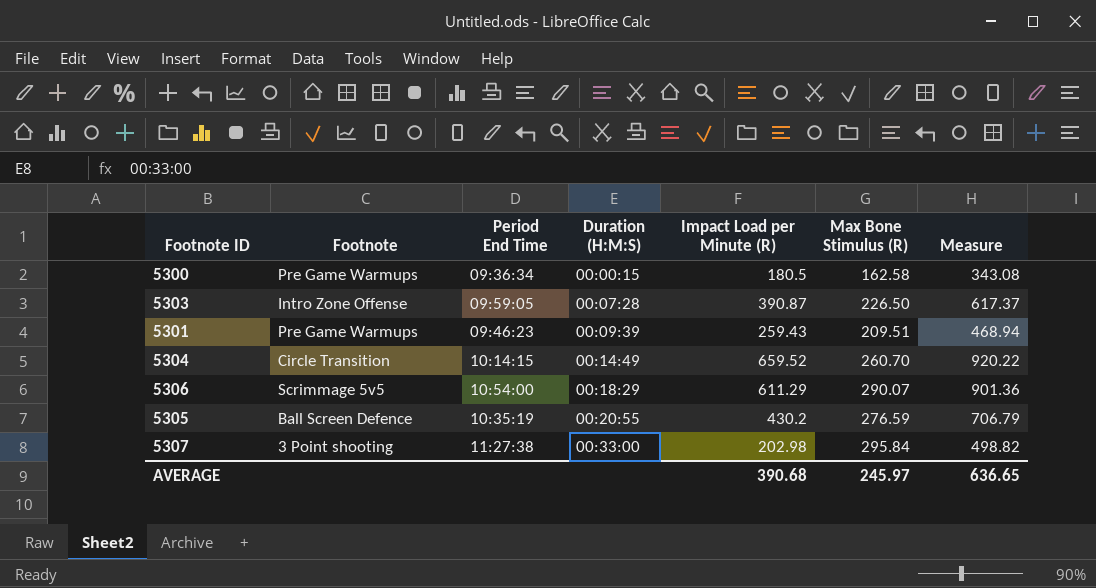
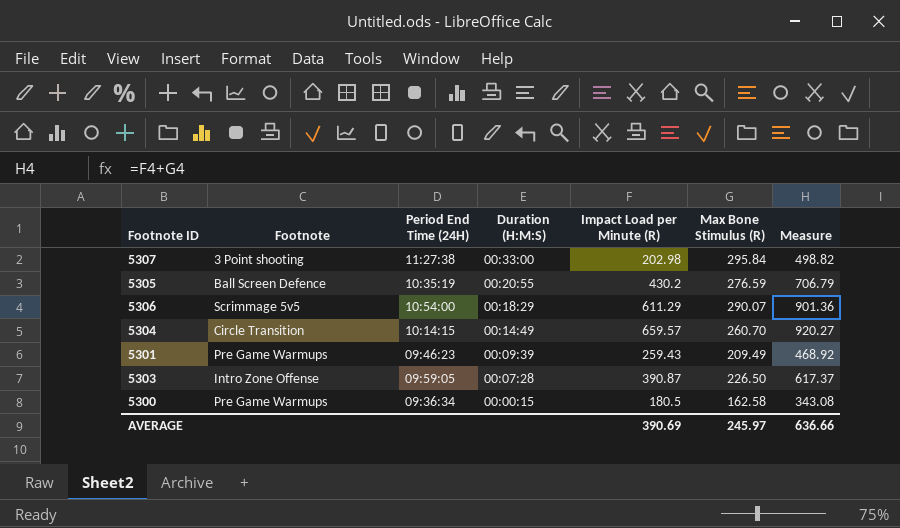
row order: Duration (H:M:S) ascending -> Duration (H:M:S) descending
column name: Period End Time -> Period End Time (24H)
5304 | Impact Load per Minute (R): 659.52 -> 659.57
5304 | Measure: 920.22 -> 920.27
5301 | Max Bone Stimulus (R): 209.51 -> 209.49
5301 | Measure: 468.94 -> 468.92
AVERAGE | Impact Load per Minute (R): 390.68 -> 390.69
AVERAGE | Measure: 636.65 -> 636.66

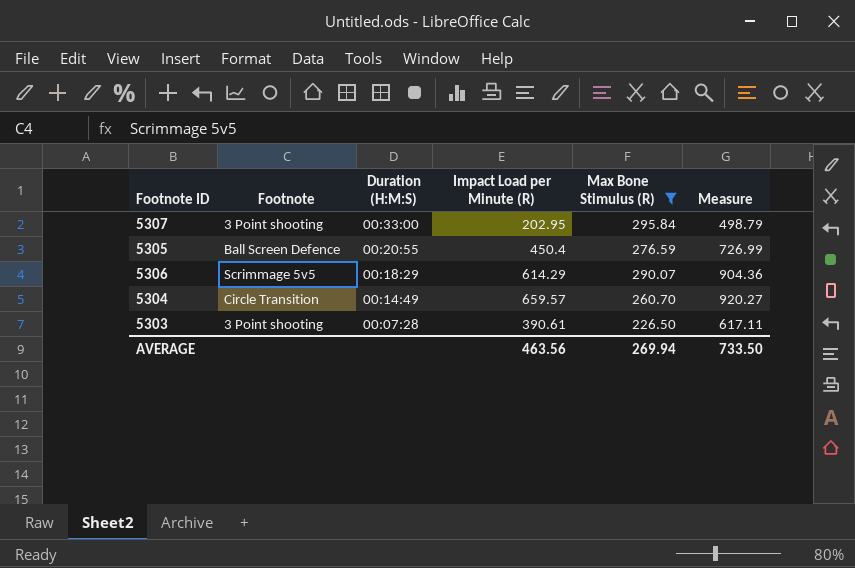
filter: none -> Max Bone Stimulus (R) >= 226.50
column Period End Time (24H) | position: 3 -> none
5307 | Impact Load per Minute (R): 202.98 -> 202.95
5307 | Measure: 498.82 -> 498.79
5305 | Impact Load per Minute (R): 430.2 -> 450.4
5305 | Measure: 706.79 -> 726.99
5306 | Impact Load per Minute (R): 611.29 -> 614.29
5306 | Measure: 901.36 -> 904.36
5303 | Footnote: Intro Zone Offense -> 3 Point shooting
5303 | Impact Load per Minute (R): 390.87 -> 390.61
5303 | Measure: 617.37 -> 617.11
AVERAGE | Impact Load per Minute (R): 390.69 -> 463.56
AVERAGE | Max Bone Stimulus (R): 245.97 -> 269.94
AVERAGE | Measure: 636.66 -> 733.50

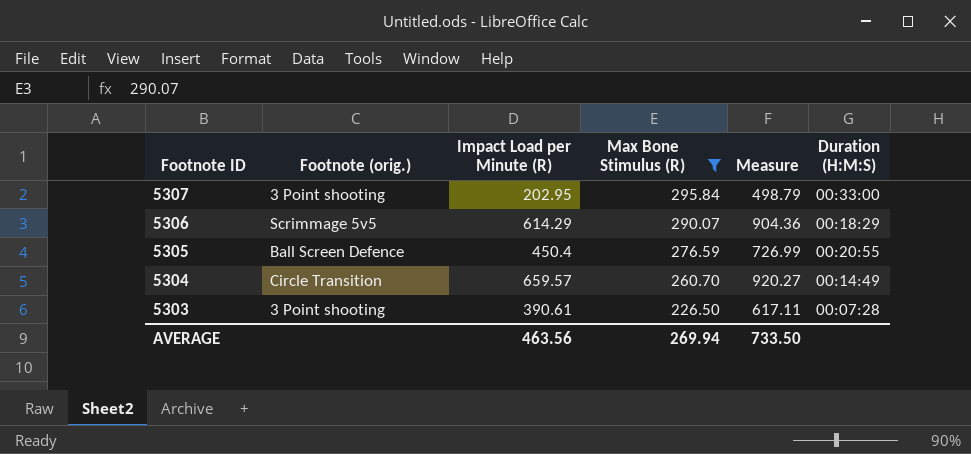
row order: Duration (H:M:S) descending -> Footnote ID descending
column name: Footnote -> Footnote (orig.)
column Duration (H:M:S) | position: 3 -> 6

